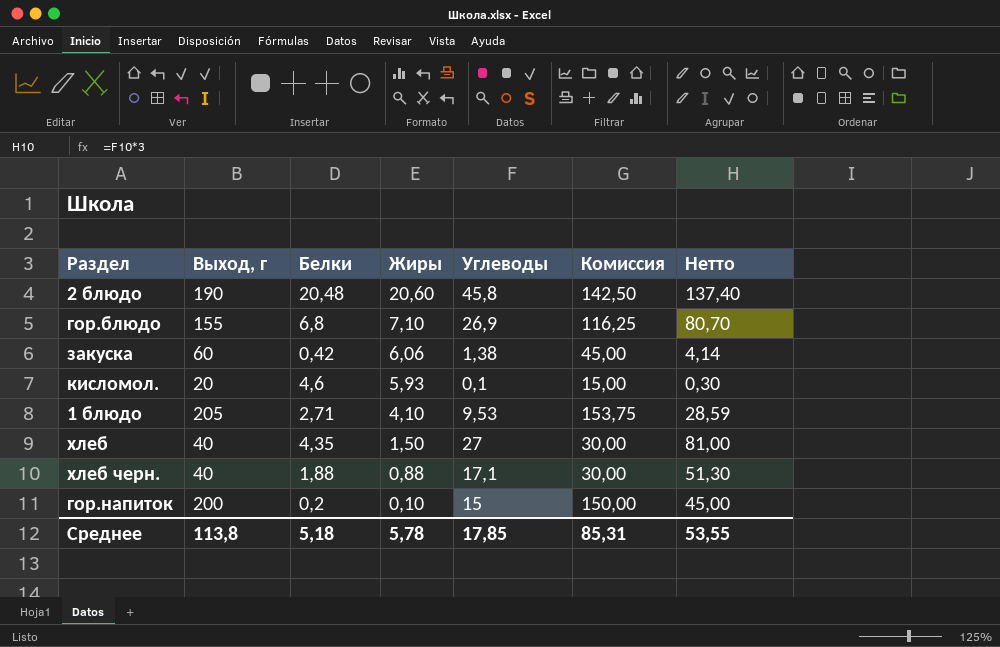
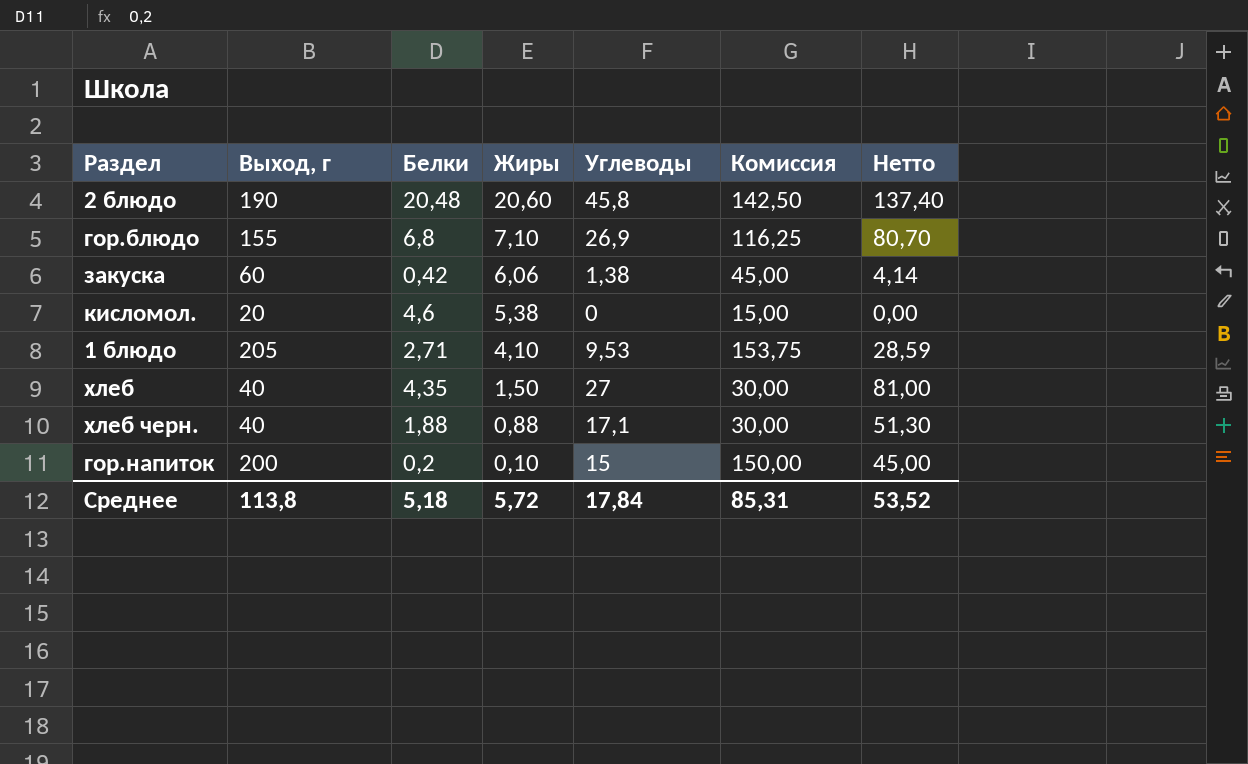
кисломол. | Жиры: 5,93 -> 5,38
кисломол. | Углеводы: 0,1 -> 0
кисломол. | Нетто: 0,30 -> 0,00
Среднее | Жиры: 5,78 -> 5,72
Среднее | Углеводы: 17,85 -> 17,84
Среднее | Нетто: 53,55 -> 53,52

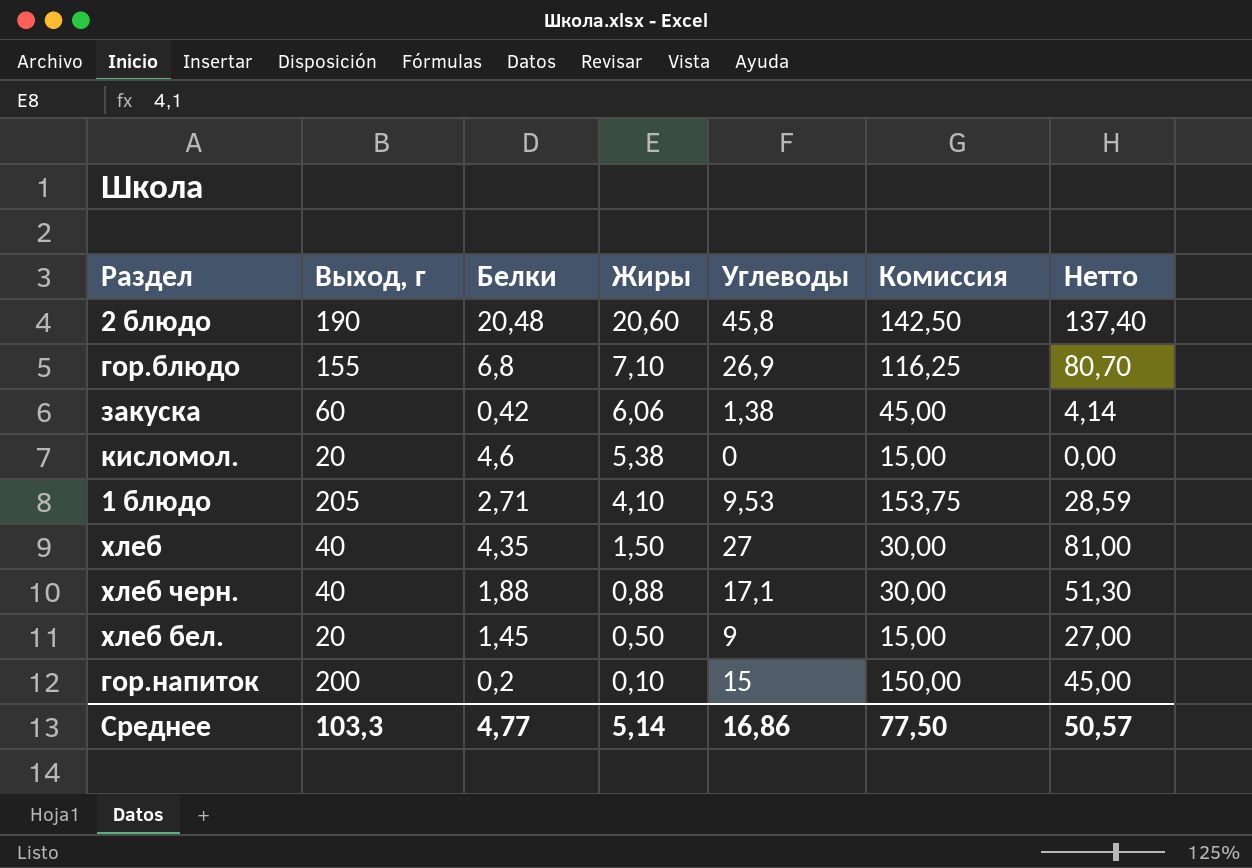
row хлеб бел.: none -> 20 | 1,45 | 0,50 | 9 | 15,00 | 27,00
Среднее | Выход, г: 113,8 -> 103,3
Среднее | Белки: 5,18 -> 4,77
Среднее | Жиры: 5,72 -> 5,14
Среднее | Углеводы: 17,84 -> 16,86
Среднее | Комиссия: 85,31 -> 77,50
Среднее | Нетто: 53,52 -> 50,57

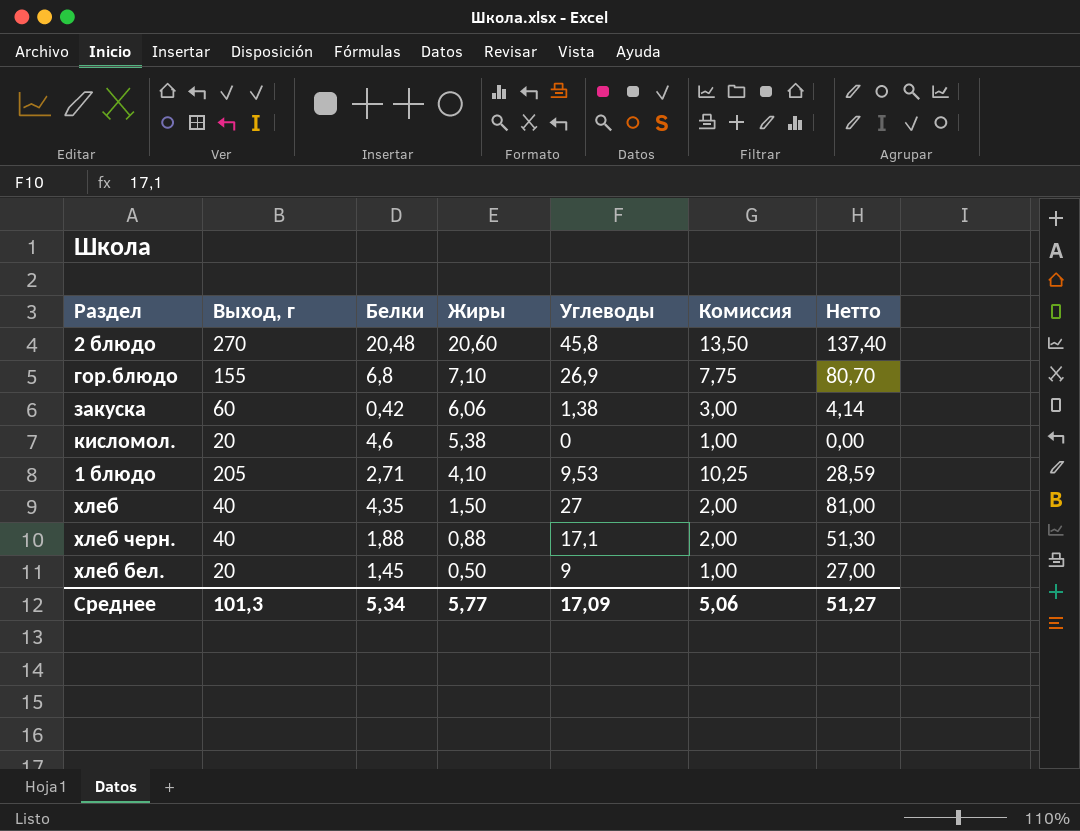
column Комиссия | formula: [Выход, г] * 0,75 -> [Выход, г] * 0,05
row гор.напиток: 200 | 0,2 | 0,10 | 15 | 150,00 | 45,00 -> none
2 блюдо | Выход, г: 190 -> 270
Среднее | Выход, г: 103,3 -> 101,3
Среднее | Белки: 4,77 -> 5,34
Среднее | Жиры: 5,14 -> 5,77
Среднее | Углеводы: 16,86 -> 17,09
Среднее | Комиссия: 77,50 -> 5,06
Среднее | Нетто: 50,57 -> 51,27

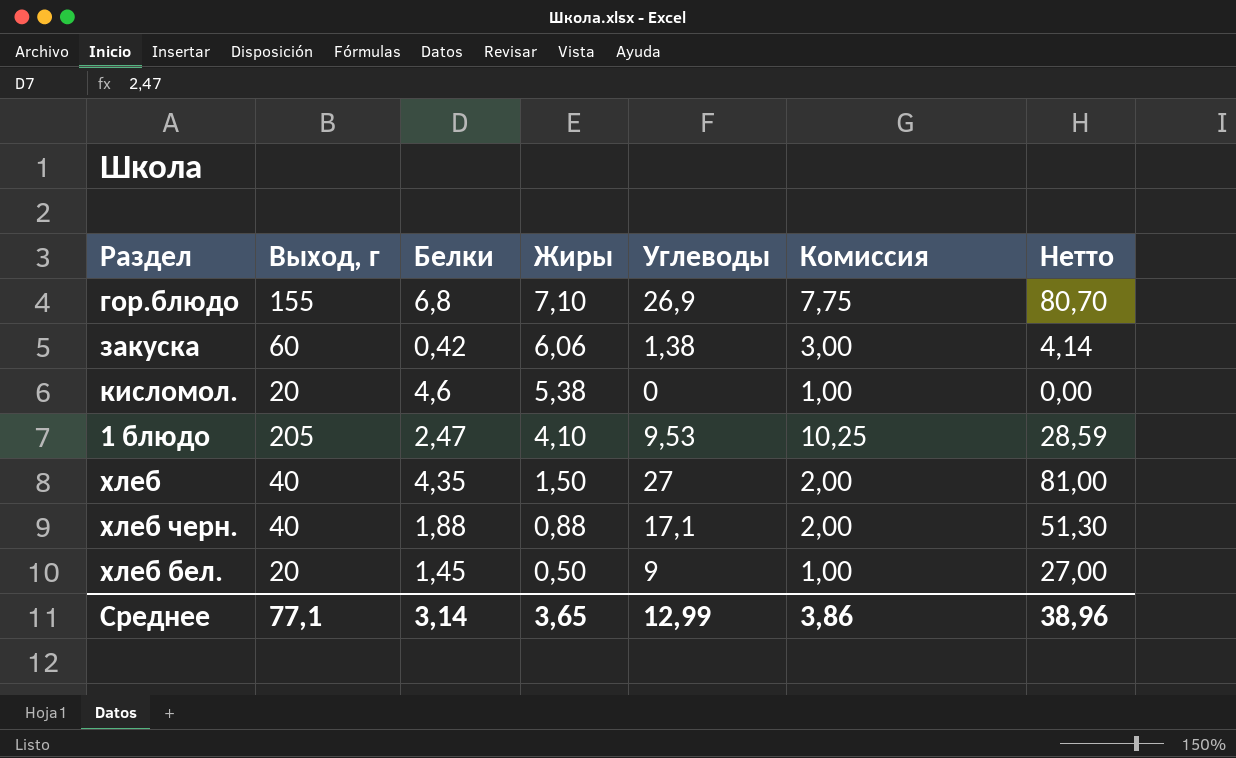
row 2 блюдо: 270 | 20,48 | 20,60 | 45,8 | 13,50 | 137,40 -> none
1 блюдо | Белки: 2,71 -> 2,47
Среднее | Выход, г: 101,3 -> 77,1
Среднее | Белки: 5,34 -> 3,14
Среднее | Жиры: 5,77 -> 3,65
Среднее | Углеводы: 17,09 -> 12,99
Среднее | Комиссия: 5,06 -> 3,86
Среднее | Нетто: 51,27 -> 38,96

